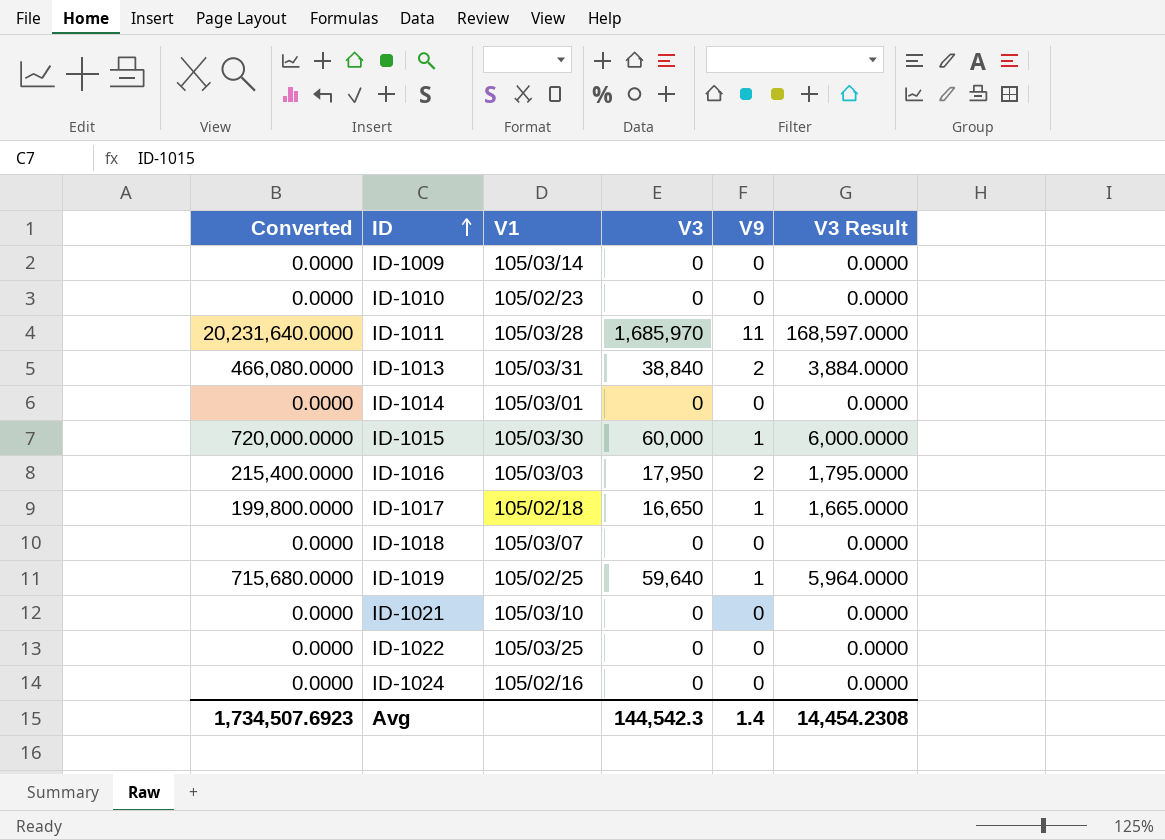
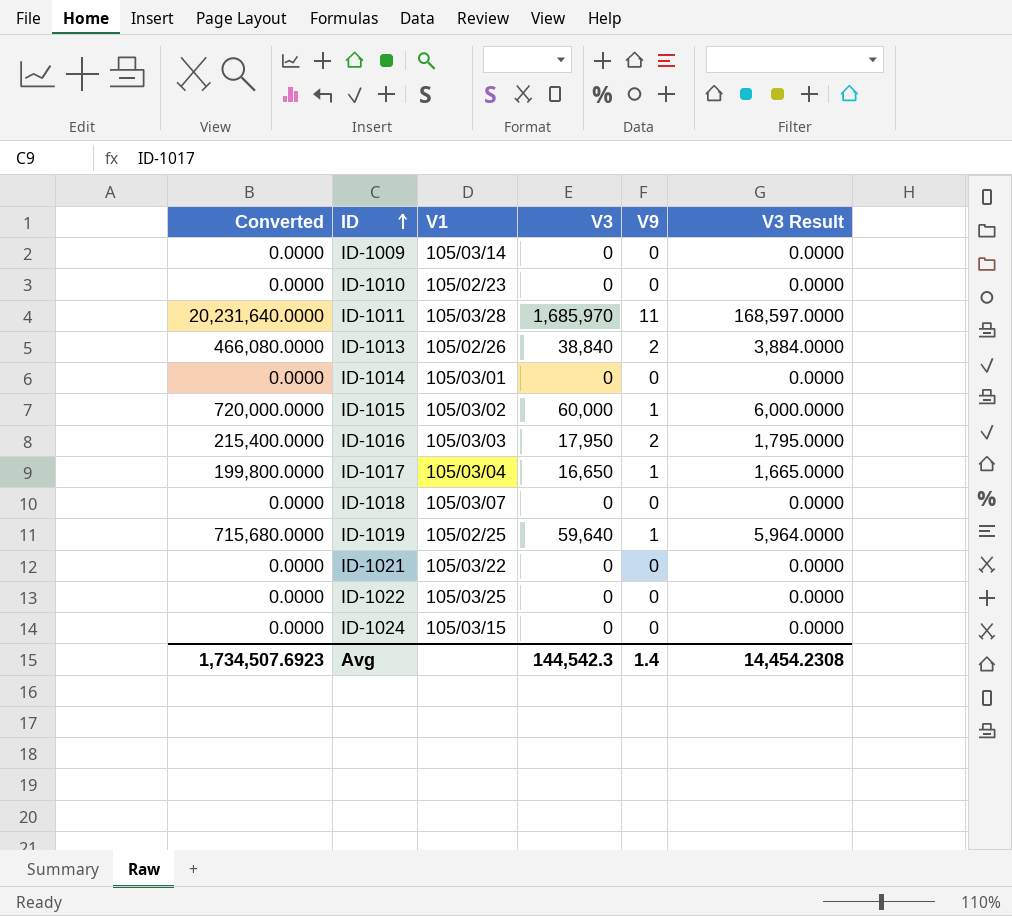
ID-1013 | V1: 105/03/31 -> 105/02/26
ID-1015 | V1: 105/03/30 -> 105/03/02
ID-1017 | V1: 105/02/18 -> 105/03/04
ID-1021 | V1: 105/03/10 -> 105/03/22
ID-1024 | V1: 105/02/16 -> 105/03/15

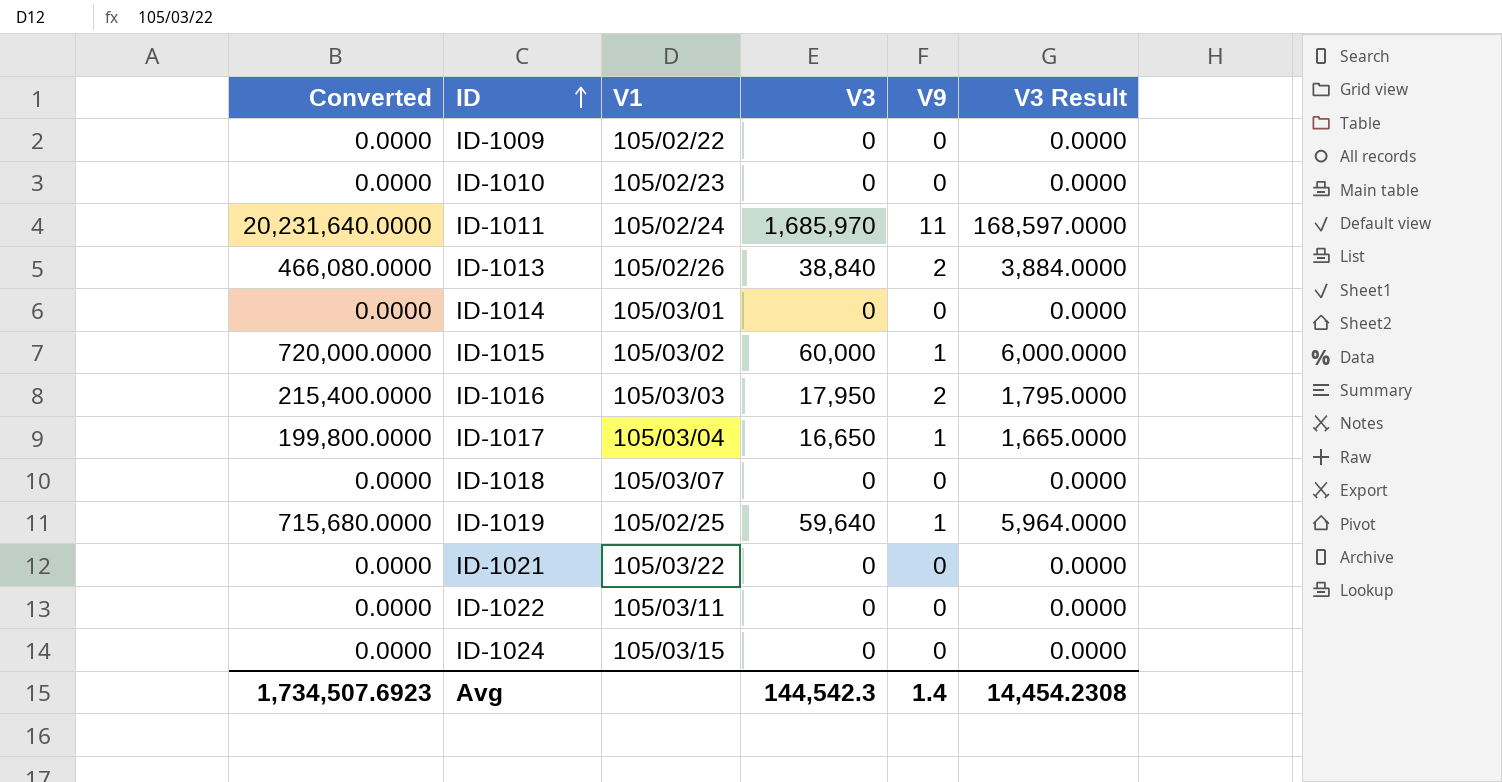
ID-1009 | V1: 105/03/14 -> 105/02/22
ID-1011 | V1: 105/03/28 -> 105/02/24
ID-1022 | V1: 105/03/25 -> 105/03/11

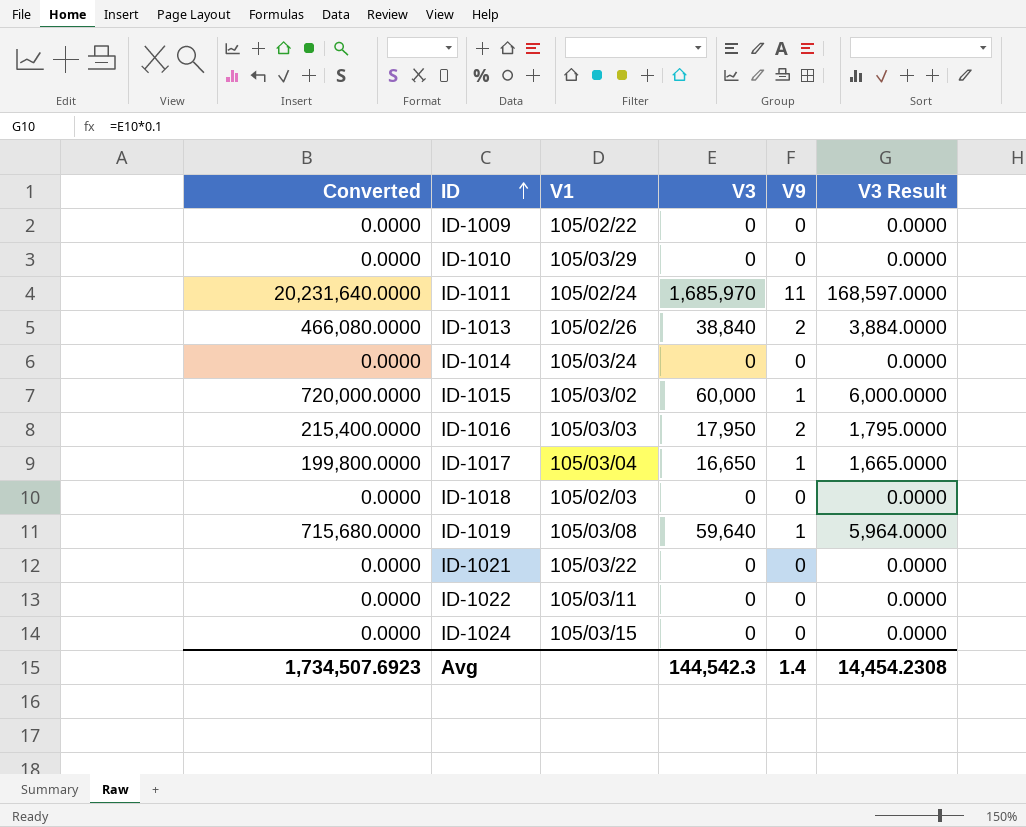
ID-1010 | V1: 105/02/23 -> 105/03/29
ID-1014 | V1: 105/03/01 -> 105/03/24
ID-1018 | V1: 105/03/07 -> 105/02/03
ID-1019 | V1: 105/02/25 -> 105/03/08

